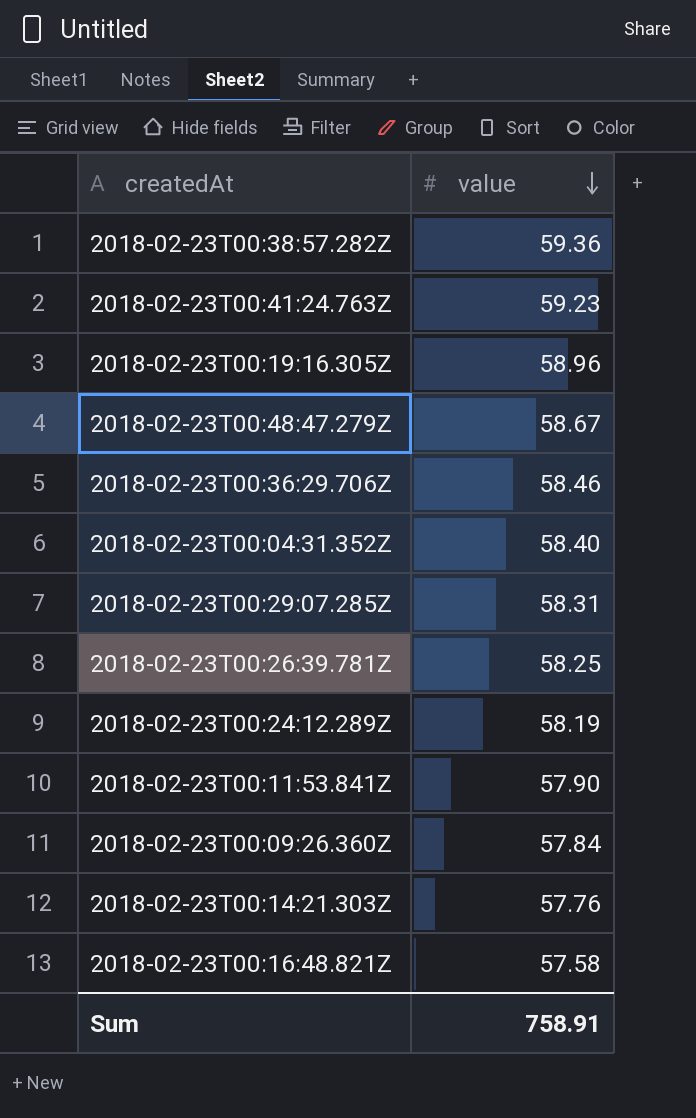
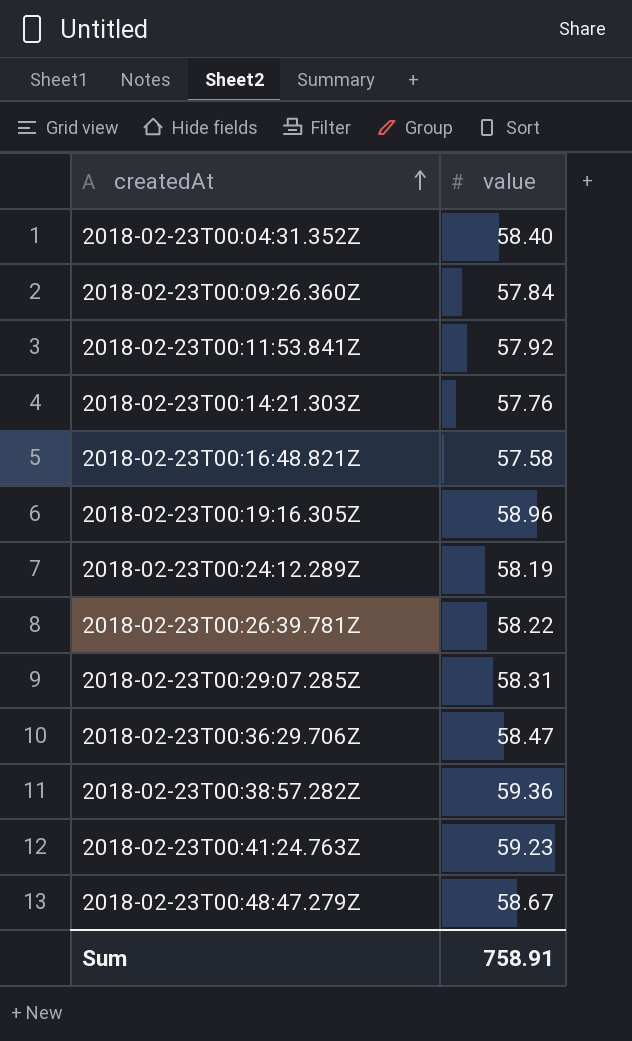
row order: value descending -> createdAt ascending
2018-02-23T00:11:53.841Z | value: 57.90 -> 57.92
2018-02-23T00:26:39.781Z | value: 58.25 -> 58.22
2018-02-23T00:36:29.706Z | value: 58.46 -> 58.47

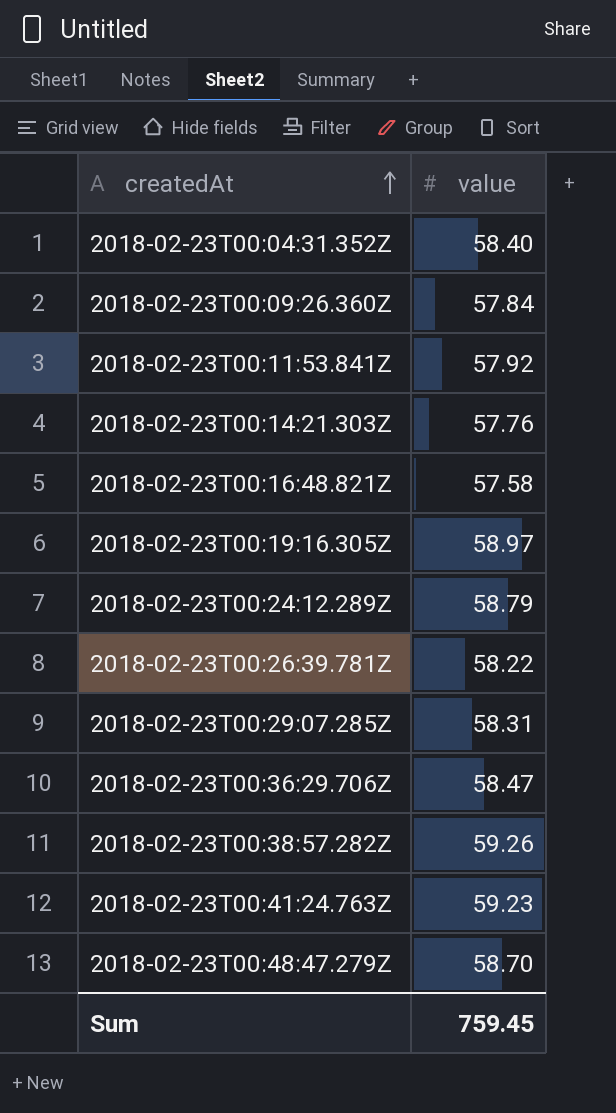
2018-02-23T00:19:16.305Z | value: 58.96 -> 58.97
2018-02-23T00:24:12.289Z | value: 58.19 -> 58.79
2018-02-23T00:38:57.282Z | value: 59.36 -> 59.26
2018-02-23T00:48:47.279Z | value: 58.67 -> 58.70
Sum | value: 758.91 -> 759.45

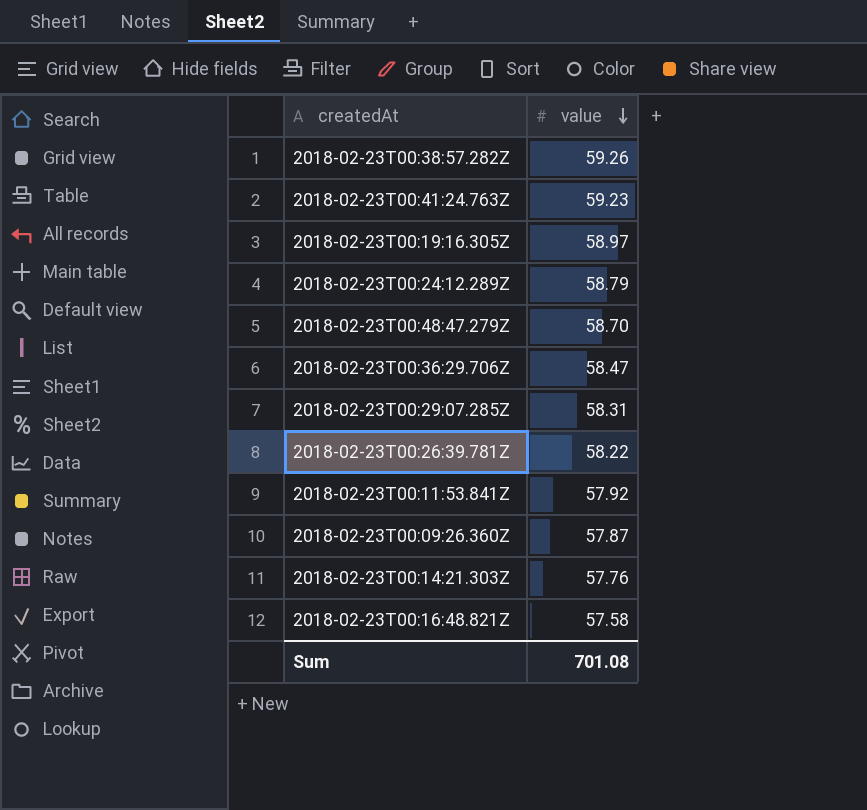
row order: createdAt ascending -> value descending
row 2018-02-23T00:04:31.352Z: 58.40 -> none
2018-02-23T00:09:26.360Z | value: 57.84 -> 57.87
Sum | value: 759.45 -> 701.08

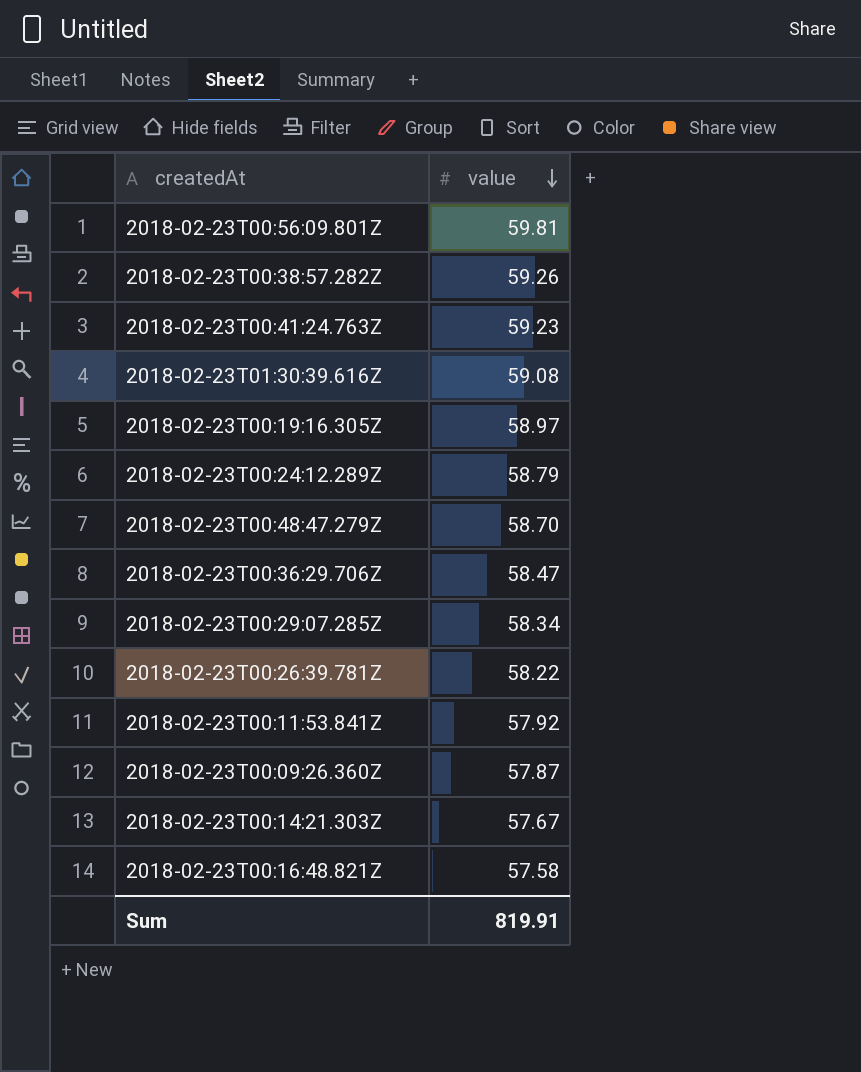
row 2018-02-23T00:56:09.801Z: none -> 59.81
row 2018-02-23T01:30:39.616Z: none -> 59.08
2018-02-23T00:29:07.285Z | value: 58.31 -> 58.34
2018-02-23T00:14:21.303Z | value: 57.76 -> 57.67
Sum | value: 701.08 -> 819.91

